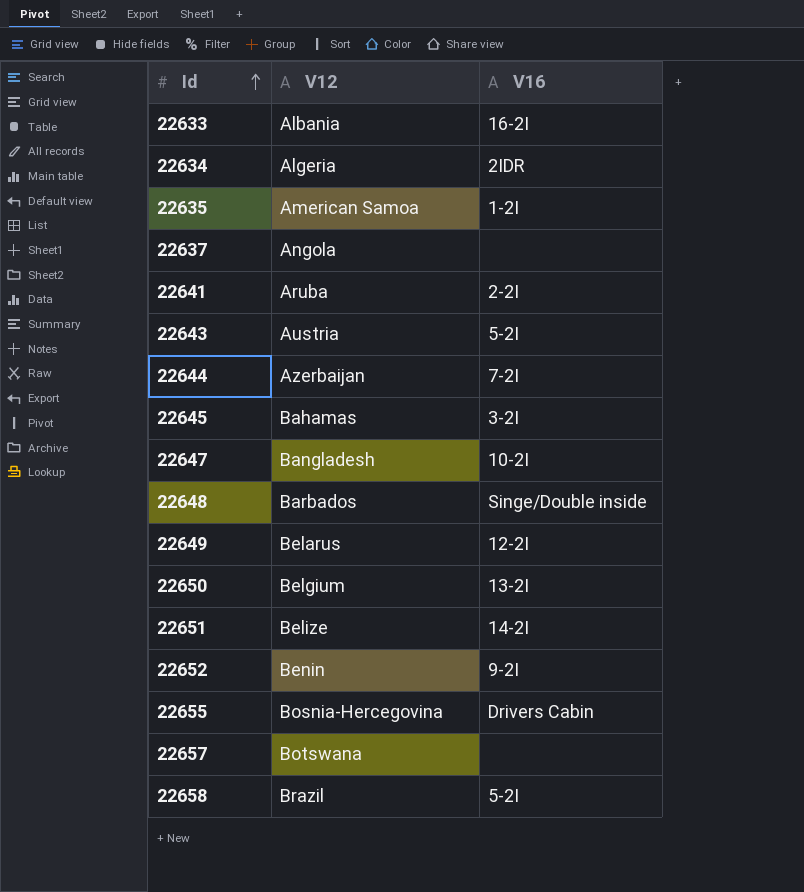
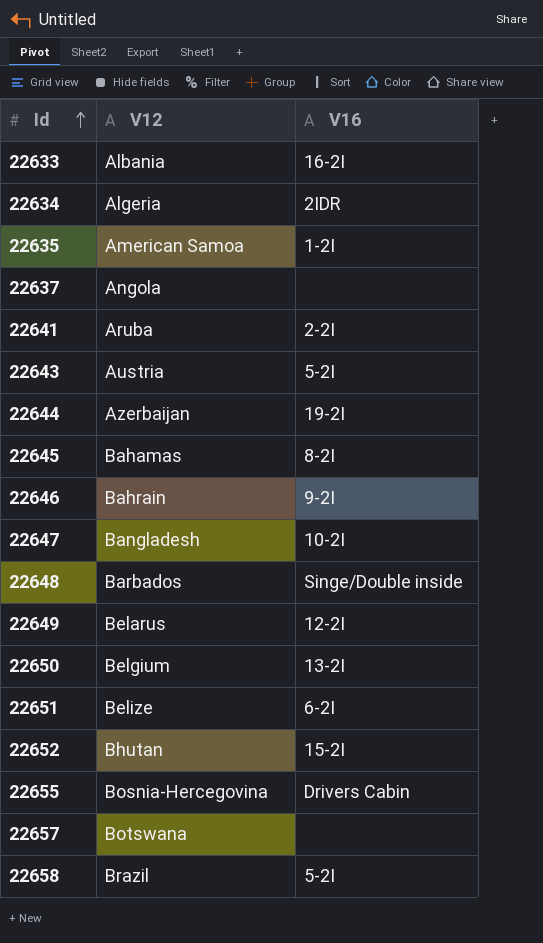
22644 | V16: 7-2I -> 19-2I
22645 | V16: 3-2I -> 8-2I
row 22646: none -> Bahrain | 9-2I
22651 | V16: 14-2I -> 6-2I
22652 | V12: Benin -> Bhutan
22652 | V16: 9-2I -> 15-2I

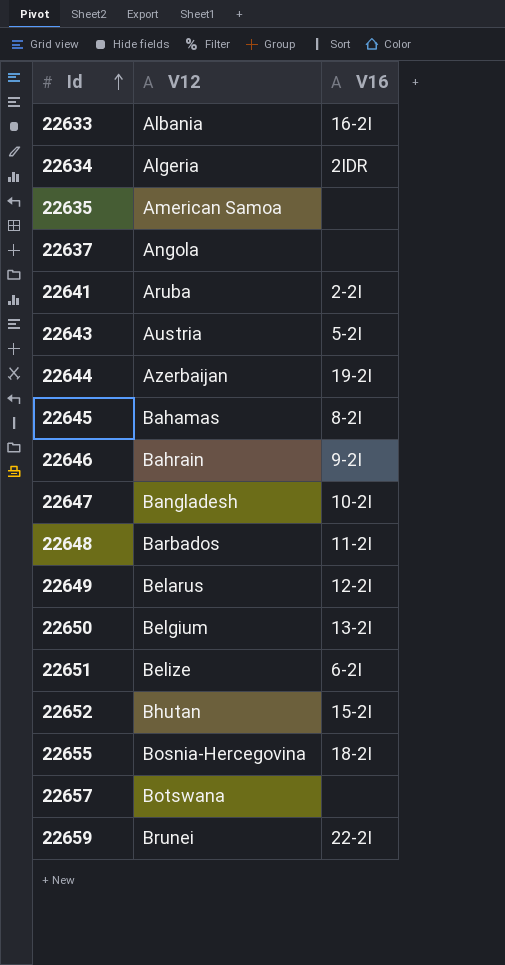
row 22658: Brazil | 5-2I -> none
22635 | V16: 1-2I -> none
22648 | V16: Singe/Double inside -> 11-2I
22655 | V16: Drivers Cabin -> 18-2I
row 22659: none -> Brunei | 22-2I

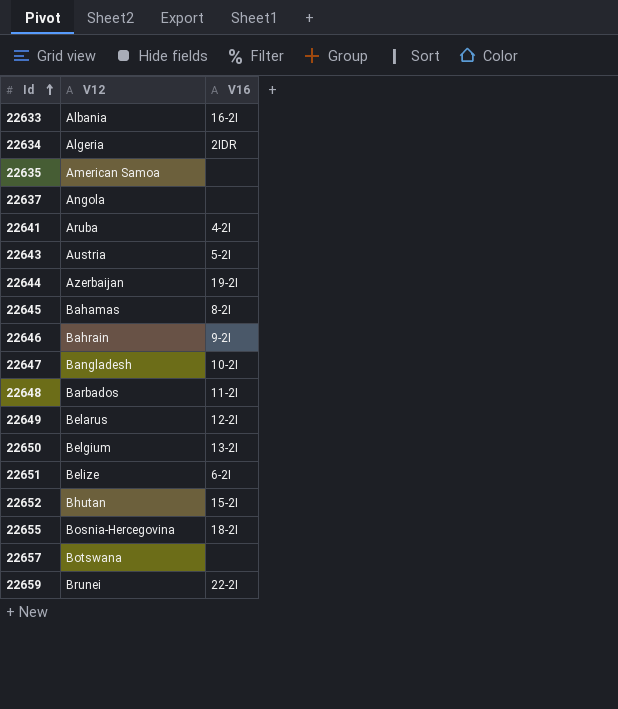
22641 | V16: 2-2I -> 4-2I

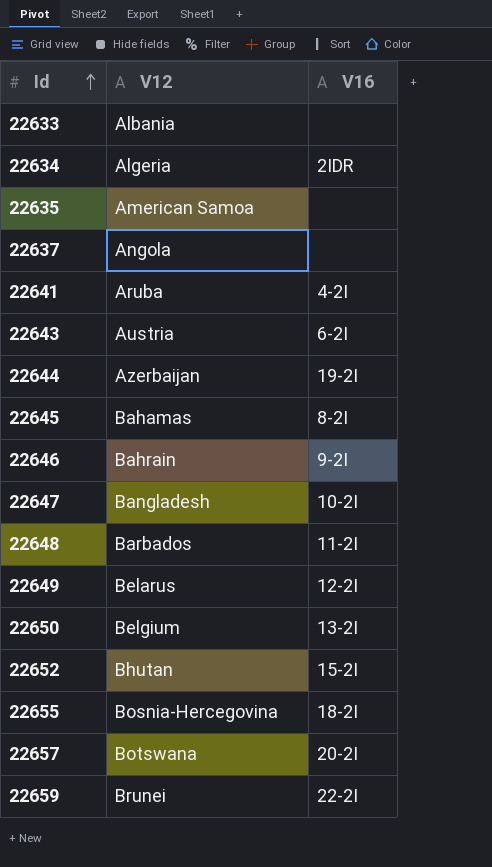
row 22651: Belize | 6-2I -> none
22633 | V16: 16-2I -> none
22643 | V16: 5-2I -> 6-2I
22657 | V16: none -> 20-2I

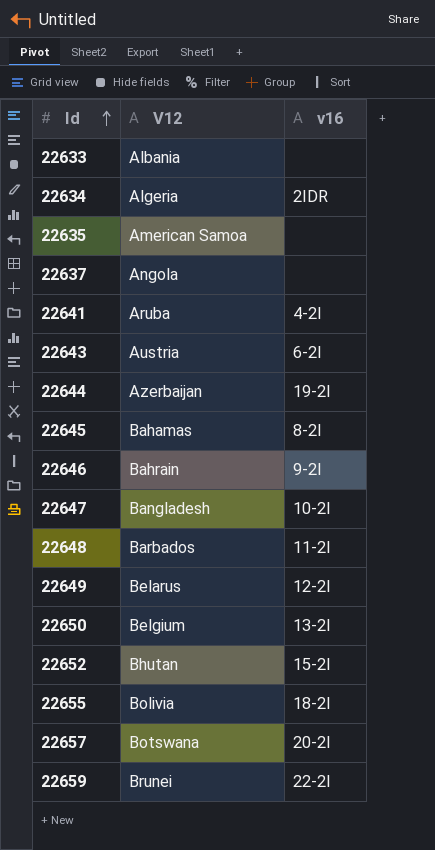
column name: V16 -> v16
22655 | V12: Bosnia-Hercegovina -> Bolivia

